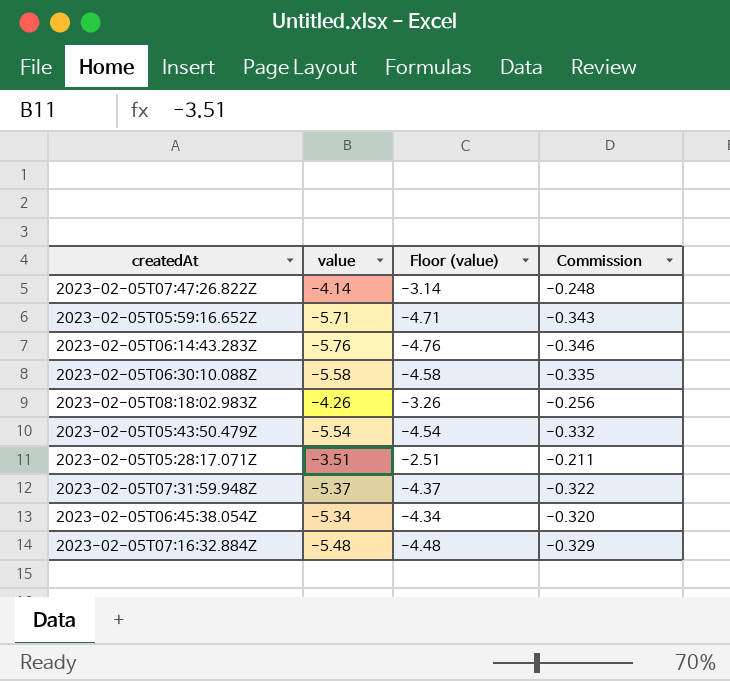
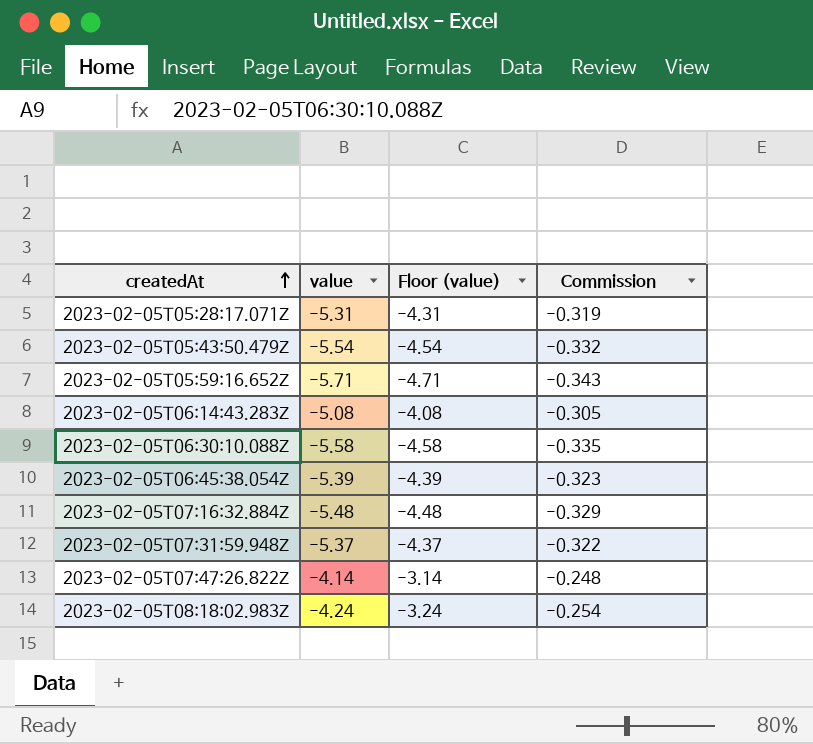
row order: none -> createdAt ascending
2023-02-05T05:28:17.071Z | value: -3.51 -> -5.31
2023-02-05T05:28:17.071Z | Floor (value): -2.51 -> -4.31
2023-02-05T05:28:17.071Z | Commission: -0.211 -> -0.319
2023-02-05T06:14:43.283Z | value: -5.76 -> -5.08
2023-02-05T06:14:43.283Z | Floor (value): -4.76 -> -4.08
2023-02-05T06:14:43.283Z | Commission: -0.346 -> -0.305
2023-02-05T06:45:38.054Z | value: -5.34 -> -5.39
2023-02-05T06:45:38.054Z | Floor (value): -4.34 -> -4.39
2023-02-05T06:45:38.054Z | Commission: -0.320 -> -0.323
2023-02-05T08:18:02.983Z | value: -4.26 -> -4.24
2023-02-05T08:18:02.983Z | Floor (value): -3.26 -> -3.24
2023-02-05T08:18:02.983Z | Commission: -0.256 -> -0.254

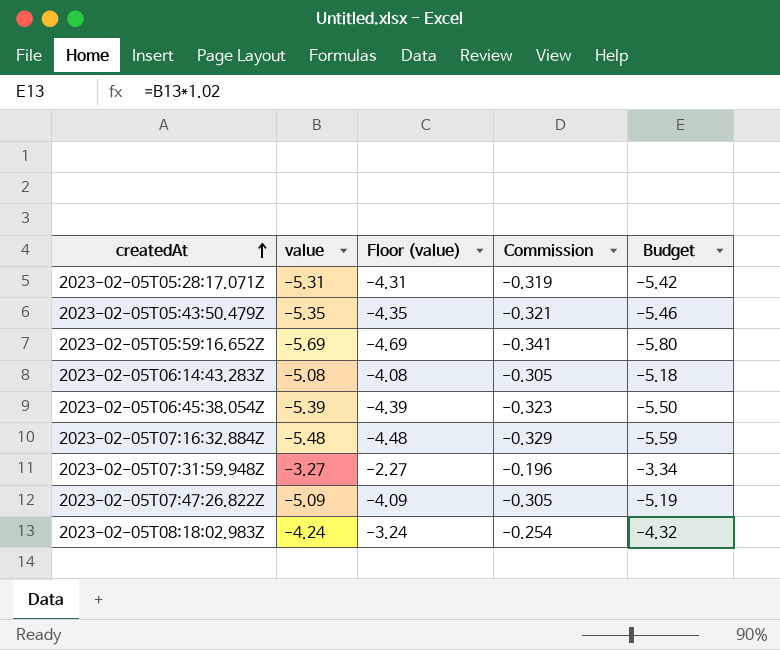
column Budget | formula: none -> [value] * 1.02
row 2023-02-05T06:30:10.088Z: -5.58 | -4.58 | -0.335 -> none
2023-02-05T05:43:50.479Z | value: -5.54 -> -5.35
2023-02-05T05:43:50.479Z | Floor (value): -4.54 -> -4.35
2023-02-05T05:43:50.479Z | Commission: -0.332 -> -0.321
2023-02-05T05:59:16.652Z | value: -5.71 -> -5.69
2023-02-05T05:59:16.652Z | Floor (value): -4.71 -> -4.69
2023-02-05T05:59:16.652Z | Commission: -0.343 -> -0.341
2023-02-05T07:31:59.948Z | value: -5.37 -> -3.27
2023-02-05T07:31:59.948Z | Floor (value): -4.37 -> -2.27
2023-02-05T07:31:59.948Z | Commission: -0.322 -> -0.196
2023-02-05T07:47:26.822Z | value: -4.14 -> -5.09
2023-02-05T07:47:26.822Z | Floor (value): -3.14 -> -4.09
2023-02-05T07:47:26.822Z | Commission: -0.248 -> -0.305

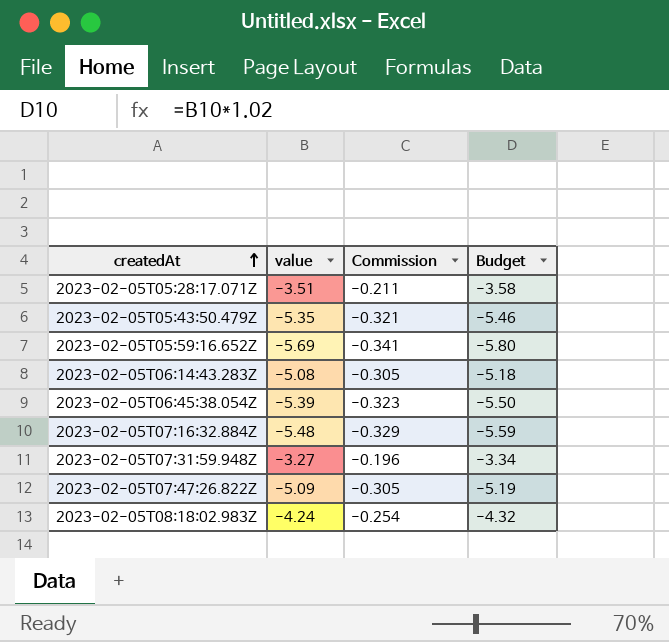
column Floor (value) | formula: [value] + 1 -> none
2023-02-05T05:28:17.071Z | value: -5.31 -> -3.51
2023-02-05T05:28:17.071Z | Commission: -0.319 -> -0.211
2023-02-05T05:28:17.071Z | Budget: -5.42 -> -3.58

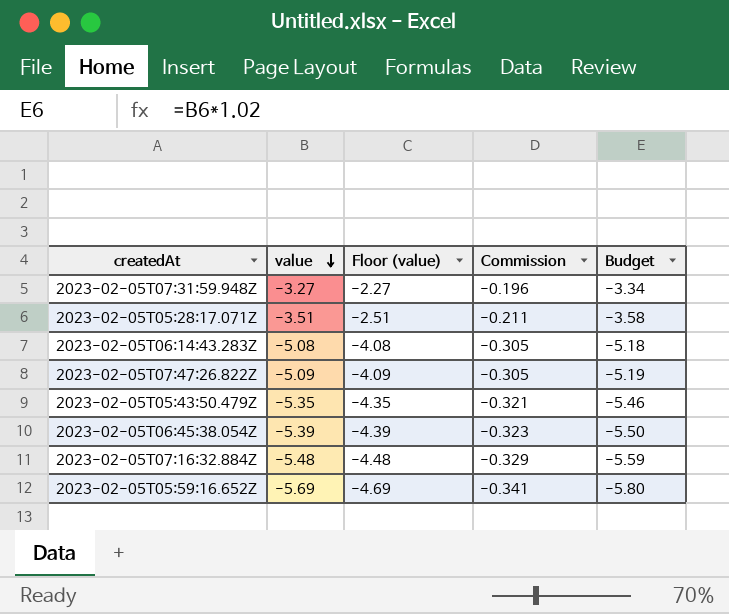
row order: createdAt ascending -> value descending
column Floor (value) | formula: none -> [value] + 1
row 2023-02-05T08:18:02.983Z: -4.24 | -0.254 | -4.32 -> none

